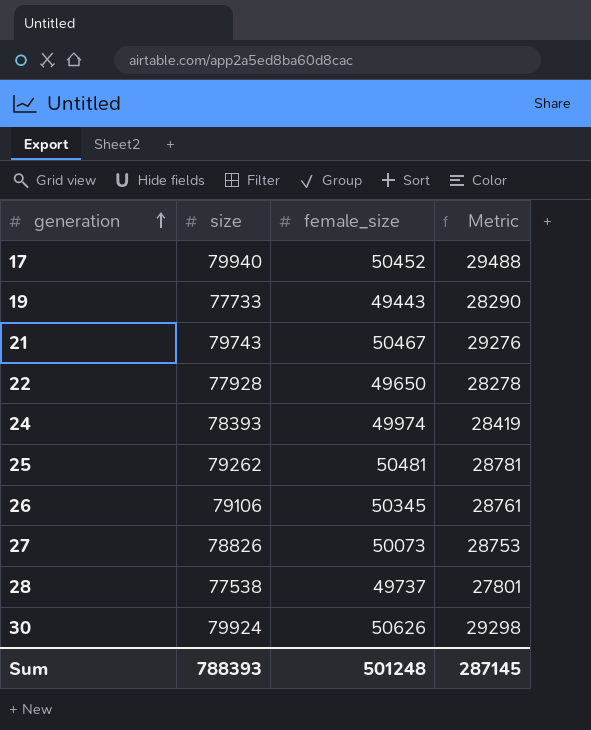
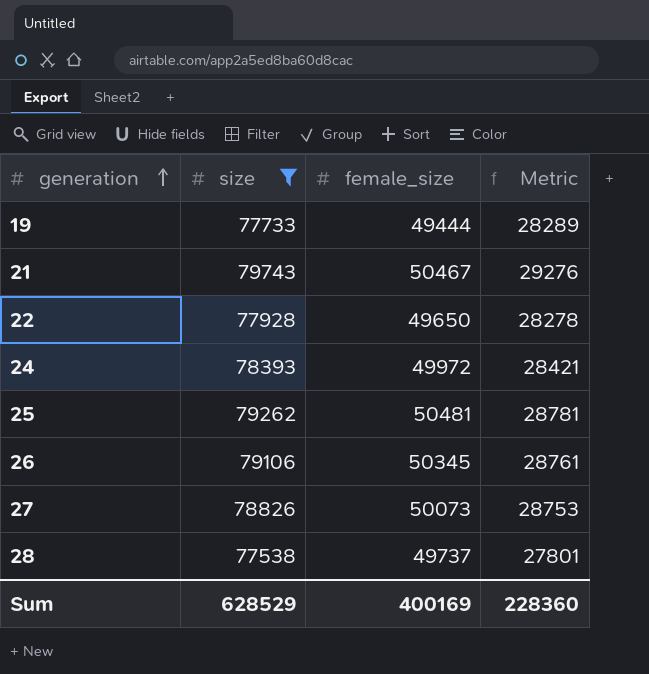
filter: none -> size <= 79743
19 | female_size: 49443 -> 49444
19 | Metric: 28290 -> 28289
24 | female_size: 49974 -> 49972
24 | Metric: 28419 -> 28421
Sum | size: 788393 -> 628529
Sum | female_size: 501248 -> 400169
Sum | Metric: 287145 -> 228360

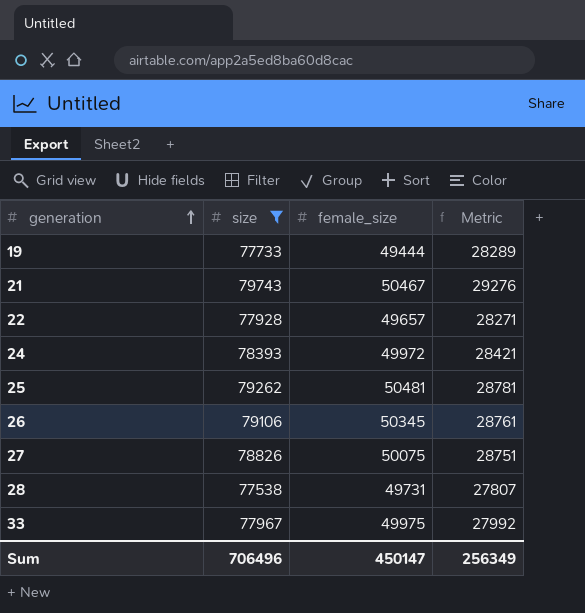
22 | female_size: 49650 -> 49657
22 | Metric: 28278 -> 28271
27 | female_size: 50073 -> 50075
27 | Metric: 28753 -> 28751
28 | female_size: 49737 -> 49731
28 | Metric: 27801 -> 27807
row 33: none -> 77967 | 49975 | 27992
Sum | size: 628529 -> 706496
Sum | female_size: 400169 -> 450147
Sum | Metric: 228360 -> 256349

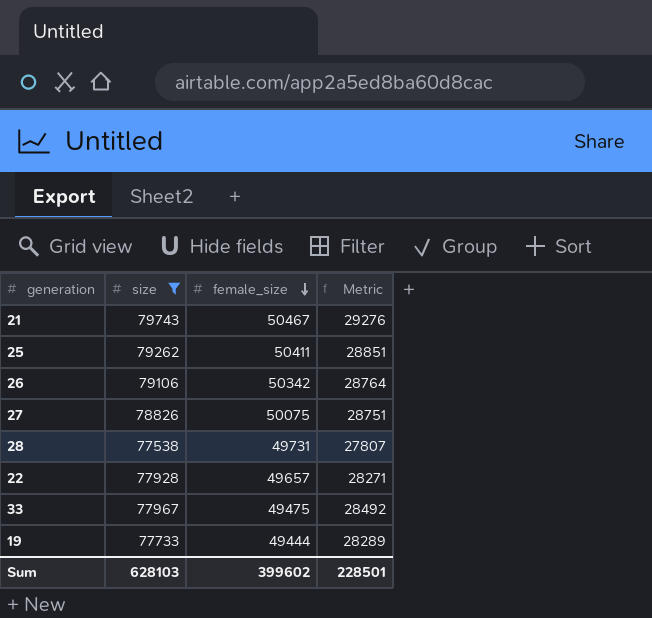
row order: generation ascending -> female_size descending
row 24: 78393 | 49972 | 28421 -> none
25 | female_size: 50481 -> 50411
25 | Metric: 28781 -> 28851
26 | female_size: 50345 -> 50342
26 | Metric: 28761 -> 28764
33 | female_size: 49975 -> 49475
33 | Metric: 27992 -> 28492
Sum | size: 706496 -> 628103
Sum | female_size: 450147 -> 399602
Sum | Metric: 256349 -> 228501

